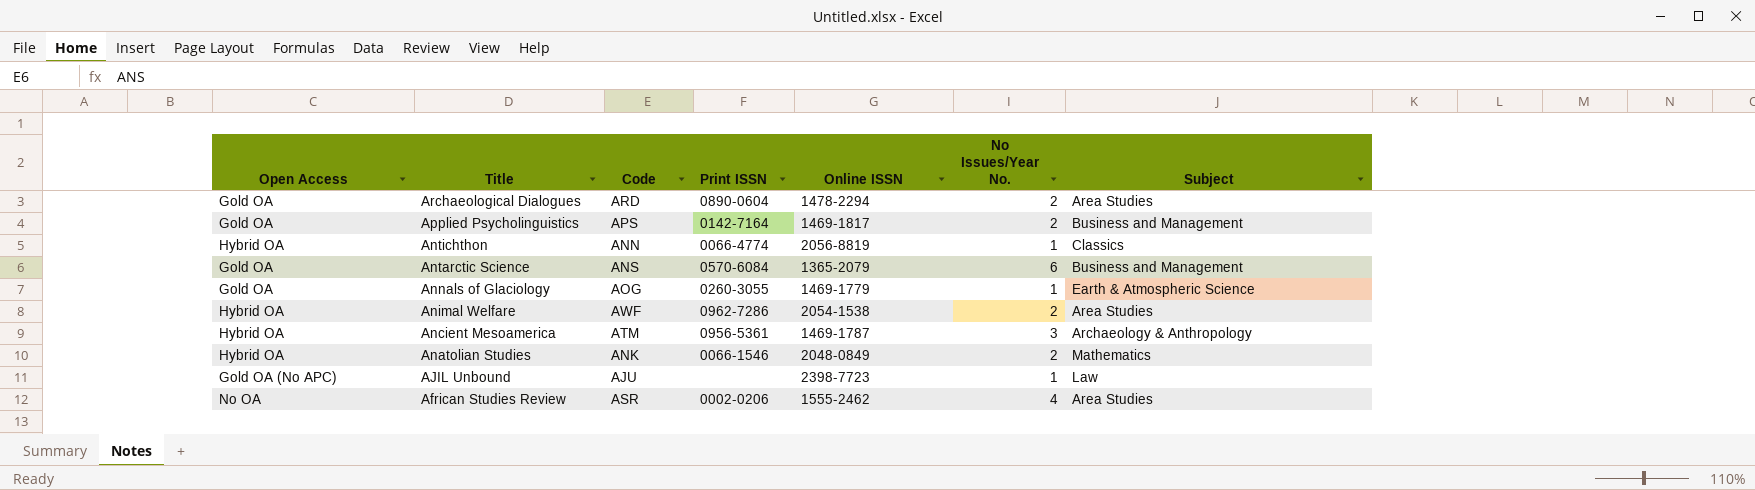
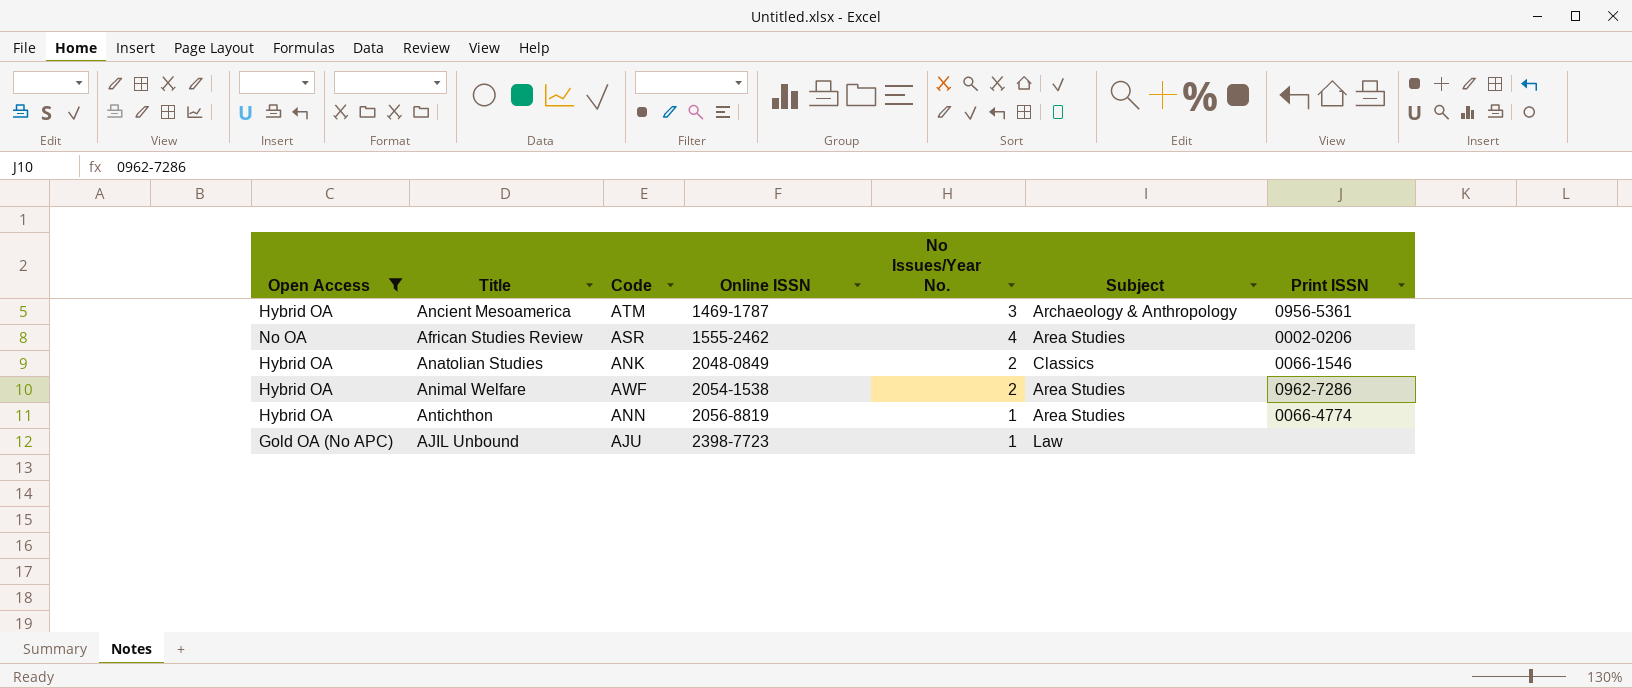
filter: none -> Open Access != Gold OA
row order: Title descending -> Online ISSN ascending
column Print ISSN | position: 4 -> 7
Anatolian Studies | Subject: Mathematics -> Classics
Antichthon | Subject: Classics -> Area Studies

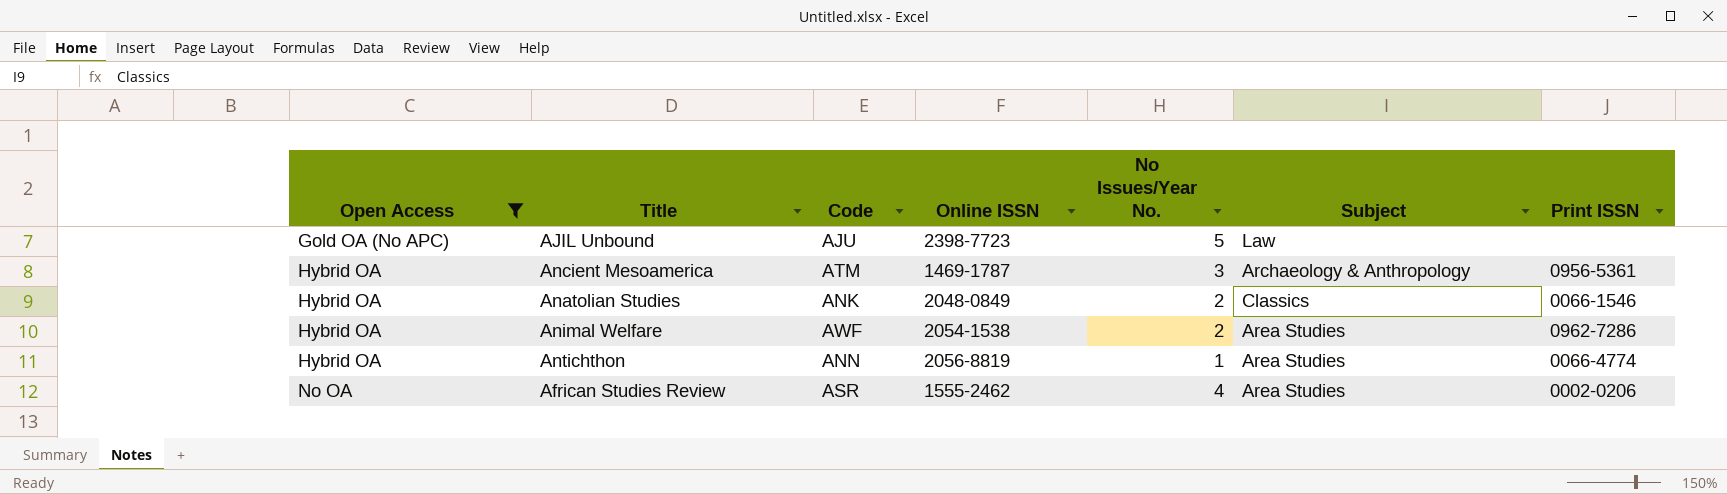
row order: Online ISSN ascending -> Open Access ascending
AJIL Unbound | No Issues/Year No.: 1 -> 5

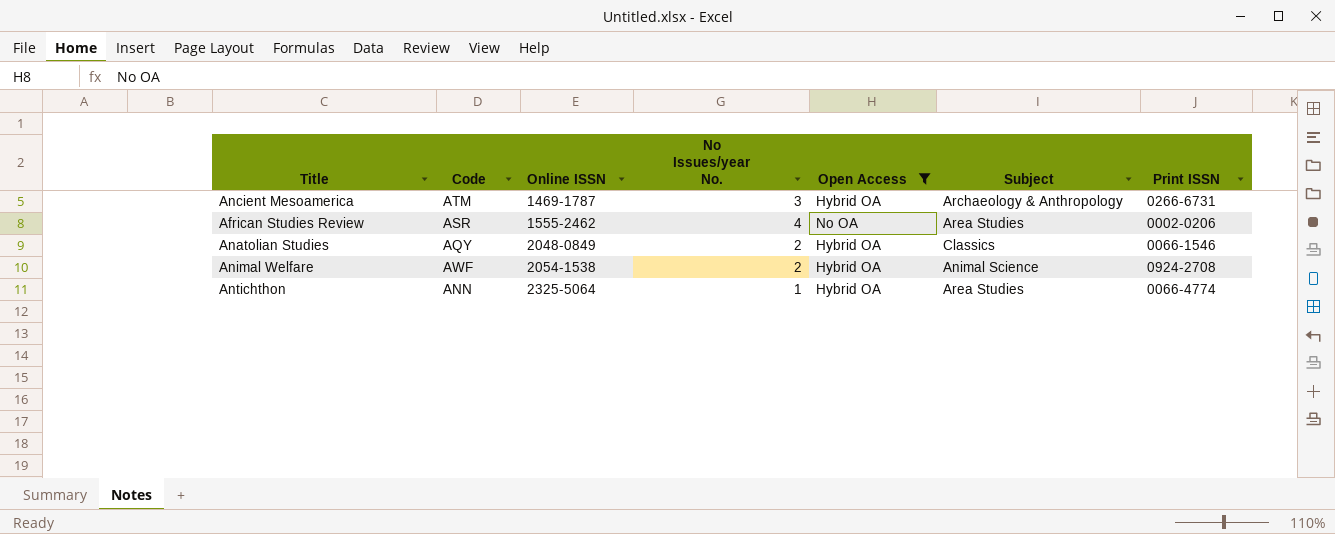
row order: Open Access ascending -> Online ISSN ascending
column name: No Issues/Year No. -> No Issues/year No.
column Open Access | position: 1 -> 5
row AJIL Unbound: Gold OA (No APC) | AJU | 2398-7723 | 5 | Law | none -> none
Ancient Mesoamerica | Print ISSN: 0956-5361 -> 0266-6731
Anatolian Studies | Code: ANK -> AQY
Animal Welfare | Subject: Area Studies -> Animal Science
Animal Welfare | Print ISSN: 0962-7286 -> 0924-2708
Antichthon | Online ISSN: 2056-8819 -> 2325-5064

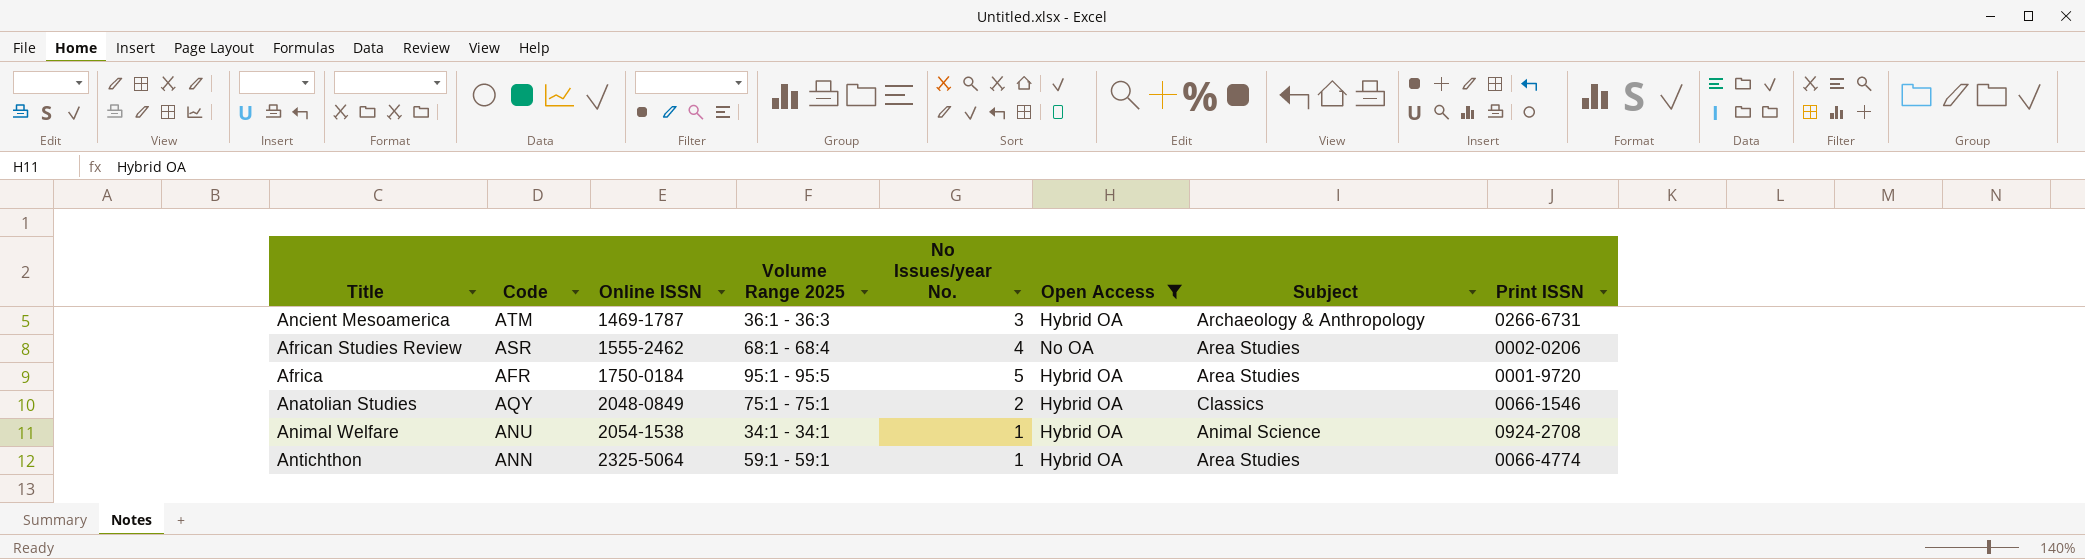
column Volume Range 2025 | position: none -> 4
row Africa: none -> AFR | 1750-0184 | 95:1 - 95:5 | 5 | Hybrid OA | Area Studies | 0001-9720
Animal Welfare | Code: AWF -> ANU
Animal Welfare | No Issues/year No.: 2 -> 1

